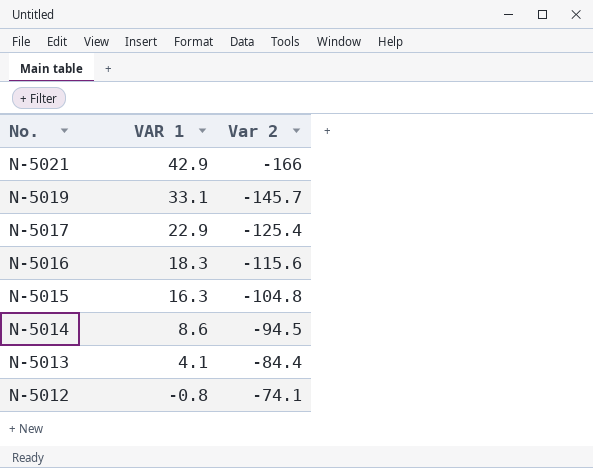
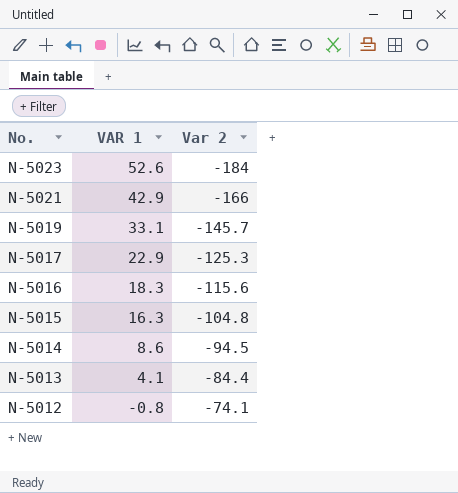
row N-5023: none -> 52.6 | -184
N-5017 | Var 2: -125.4 -> -125.3

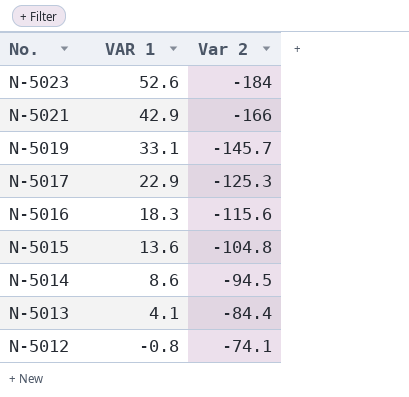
N-5015 | VAR 1: 16.3 -> 13.6

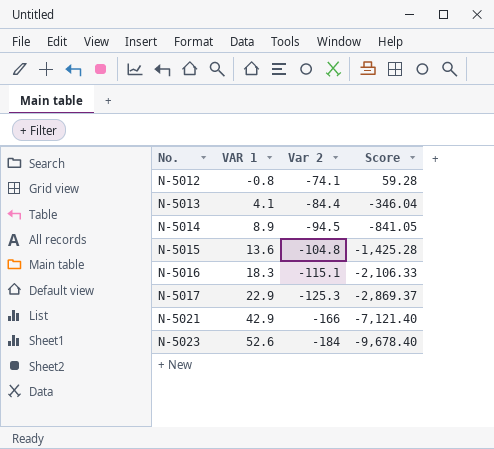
row order: No. descending -> No. ascending
column Score | formula: none -> [VAR 1] * [Var 2]
row N-5019: 33.1 | -145.7 -> none
N-5014 | VAR 1: 8.6 -> 8.9
N-5016 | Var 2: -115.6 -> -115.1

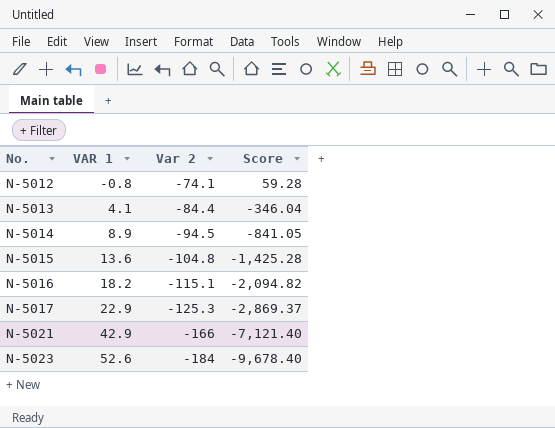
N-5016 | VAR 1: 18.3 -> 18.2
N-5016 | Score: -2,106.33 -> -2,094.82

